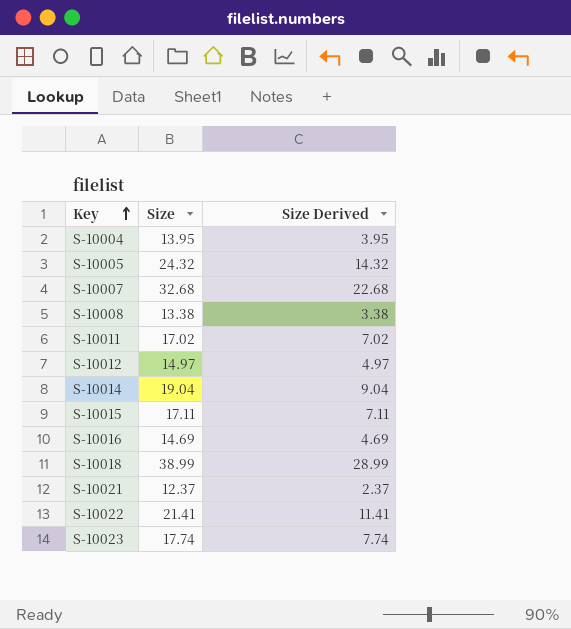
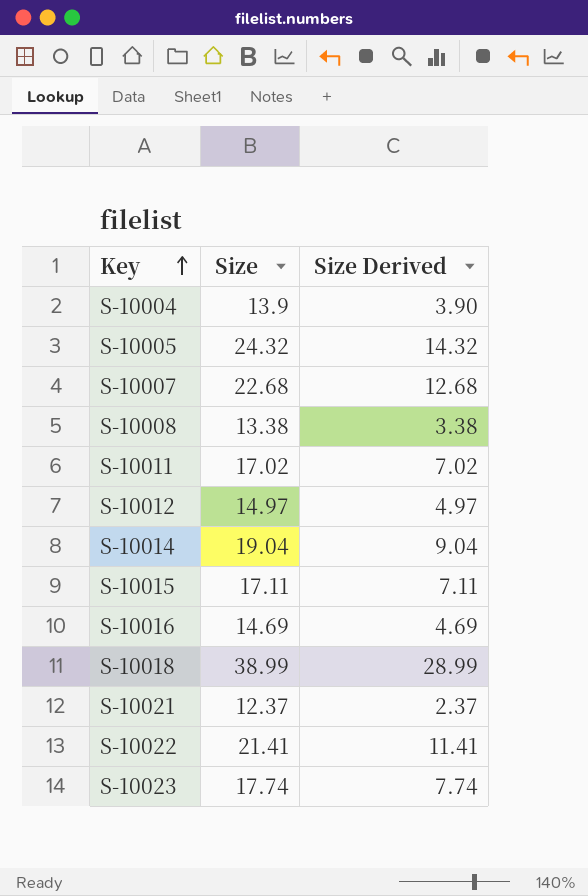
S-10004 | Size: 13.95 -> 13.9
S-10004 | Size Derived: 3.95 -> 3.90
S-10007 | Size: 32.68 -> 22.68
S-10007 | Size Derived: 22.68 -> 12.68

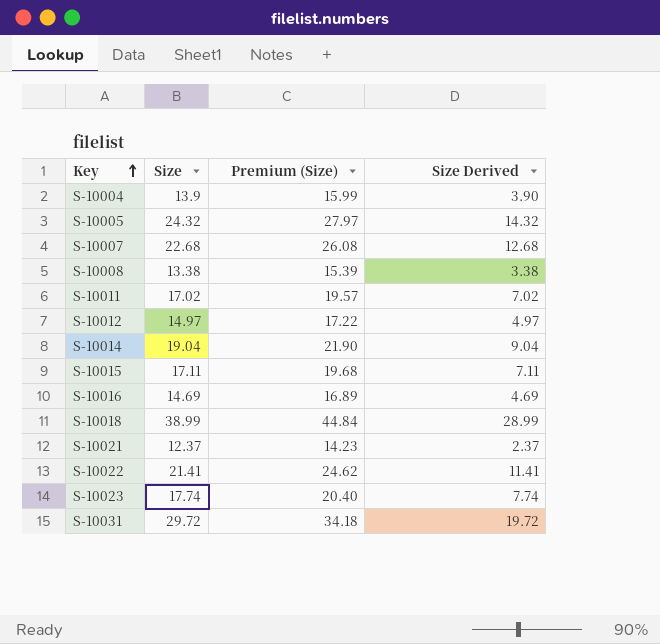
column Premium (Size) | formula: none -> [Size] * 1.15
row S-10031: none -> 29.72 | 34.18 | 19.72

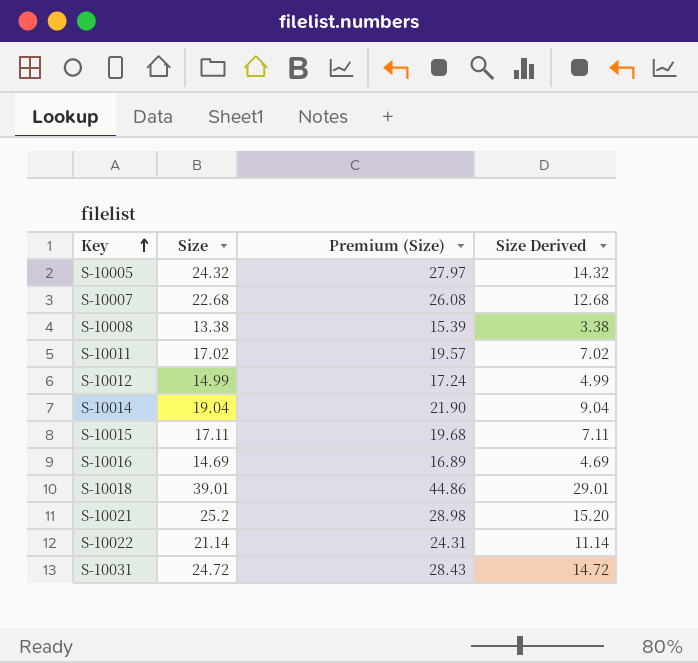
row S-10004: 13.9 | 15.99 | 3.90 -> none
row S-10023: 17.74 | 20.40 | 7.74 -> none
S-10012 | Size: 14.97 -> 14.99
S-10012 | Premium (Size): 17.22 -> 17.24
S-10012 | Size Derived: 4.97 -> 4.99
S-10018 | Size: 38.99 -> 39.01
S-10018 | Premium (Size): 44.84 -> 44.86
S-10018 | Size Derived: 28.99 -> 29.01
S-10021 | Size: 12.37 -> 25.2
S-10021 | Premium (Size): 14.23 -> 28.98
S-10021 | Size Derived: 2.37 -> 15.20
S-10022 | Size: 21.41 -> 21.14
S-10022 | Premium (Size): 24.62 -> 24.31
S-10022 | Size Derived: 11.41 -> 11.14
S-10031 | Size: 29.72 -> 24.72
S-10031 | Premium (Size): 34.18 -> 28.43
S-10031 | Size Derived: 19.72 -> 14.72

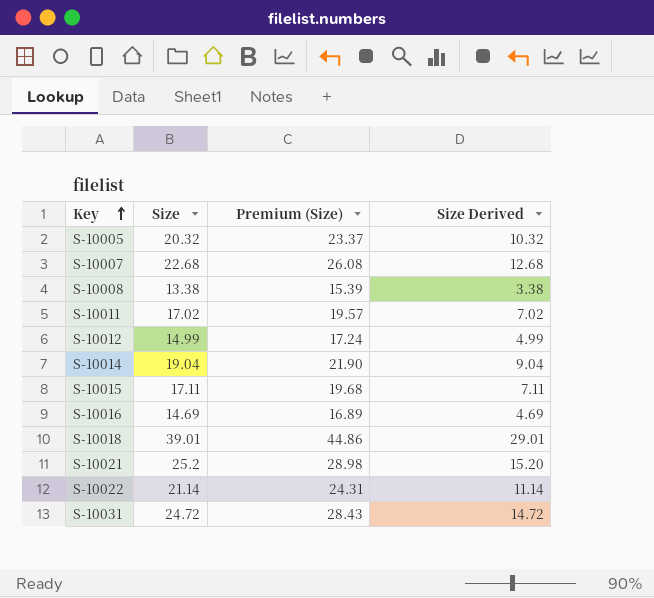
S-10005 | Size: 24.32 -> 20.32
S-10005 | Premium (Size): 27.97 -> 23.37
S-10005 | Size Derived: 14.32 -> 10.32

